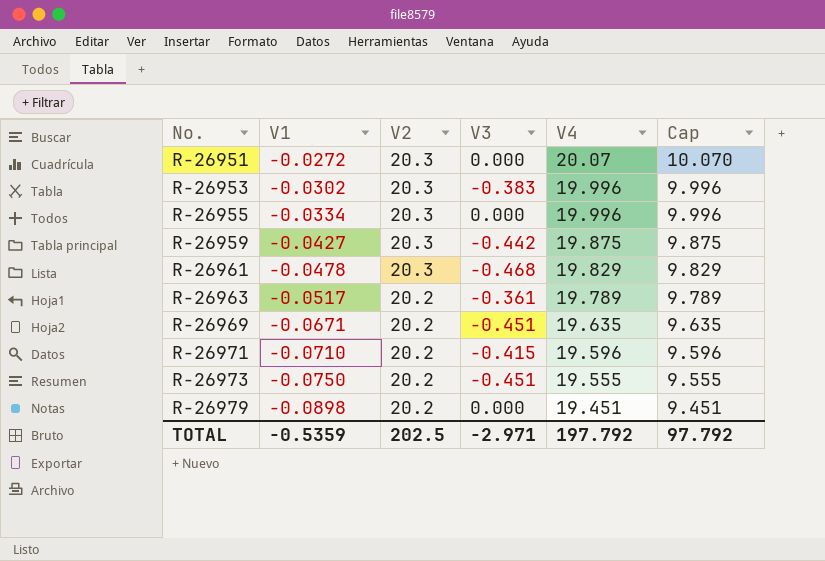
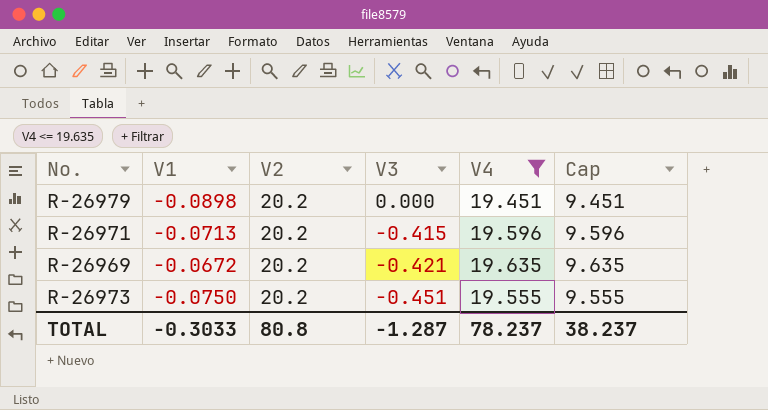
filter: none -> V4 <= 19.635
row order: No. ascending -> V3 descending
R-26971 | V1: -0.0710 -> -0.0713
R-26969 | V1: -0.0671 -> -0.0672
R-26969 | V3: -0.451 -> -0.421
TOTAL | V1: -0.5359 -> -0.3033
TOTAL | V2: 202.5 -> 80.8
TOTAL | V3: -2.971 -> -1.287
TOTAL | V4: 197.792 -> 78.237
TOTAL | Cap: 97.792 -> 38.237

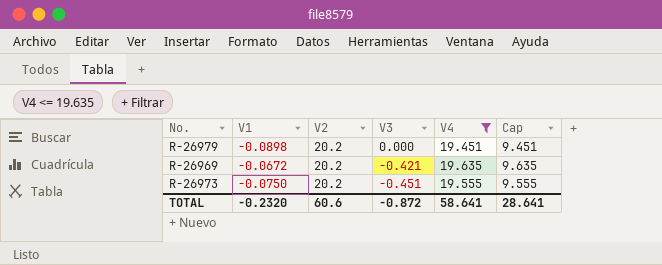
row R-26971: -0.0713 | 20.2 | -0.415 | 19.596 | 9.596 -> none
TOTAL | V1: -0.3033 -> -0.2320
TOTAL | V2: 80.8 -> 60.6
TOTAL | V3: -1.287 -> -0.872
TOTAL | V4: 78.237 -> 58.641
TOTAL | Cap: 38.237 -> 28.641

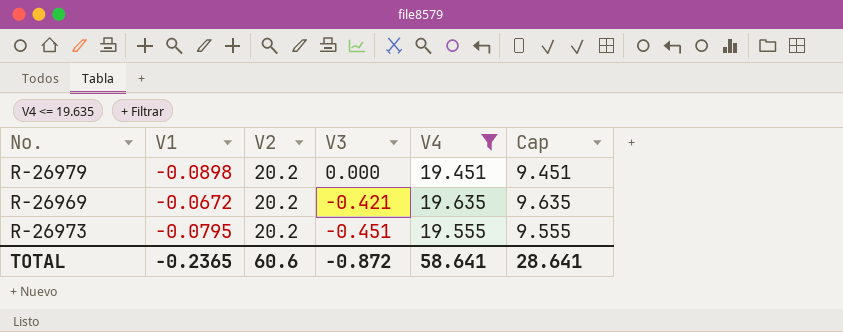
R-26973 | V1: -0.0750 -> -0.0795
TOTAL | V1: -0.2320 -> -0.2365

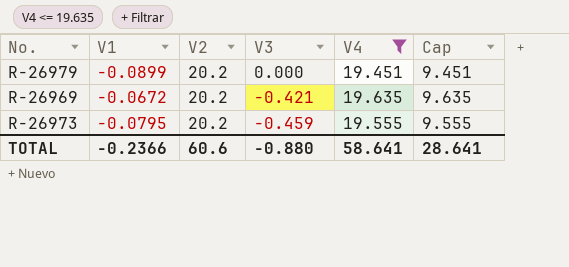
R-26979 | V1: -0.0898 -> -0.0899
R-26973 | V3: -0.451 -> -0.459
TOTAL | V1: -0.2365 -> -0.2366
TOTAL | V3: -0.872 -> -0.880

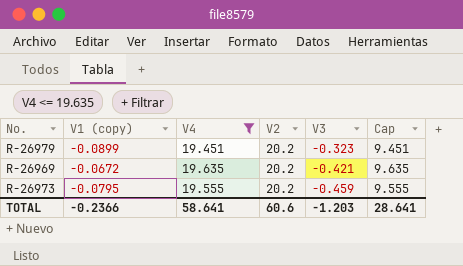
column name: V1 -> V1 (copy)
column V4 | position: 5 -> 3
R-26979 | V3: 0.000 -> -0.323
TOTAL | V3: -0.880 -> -1.203

